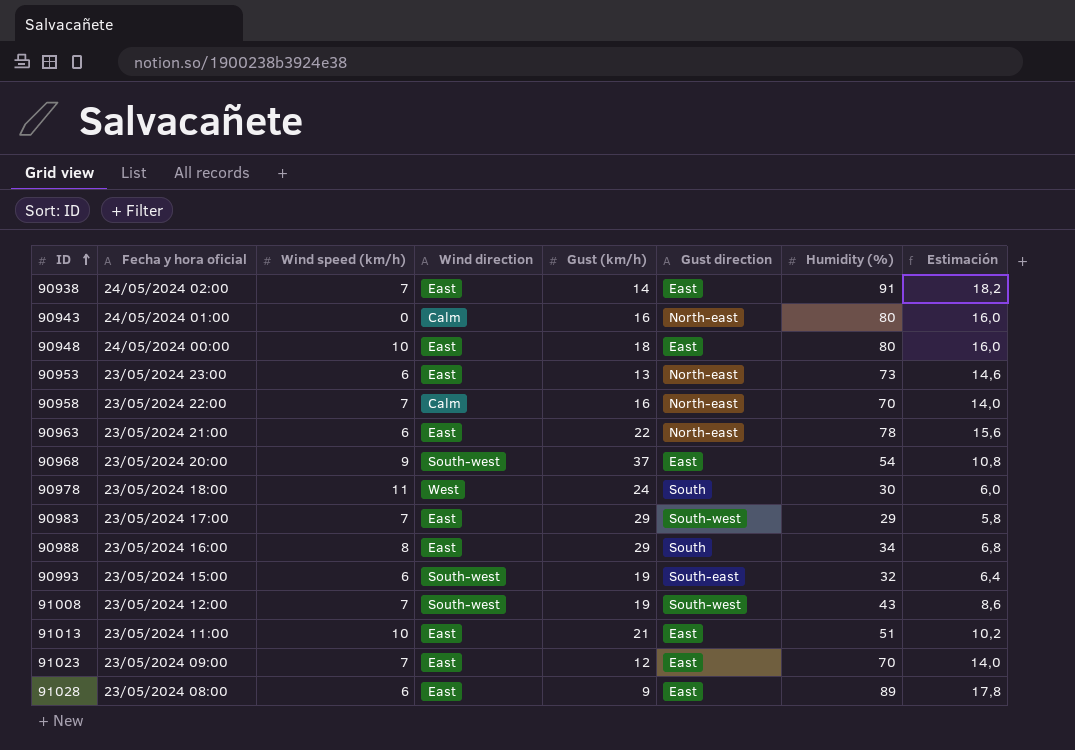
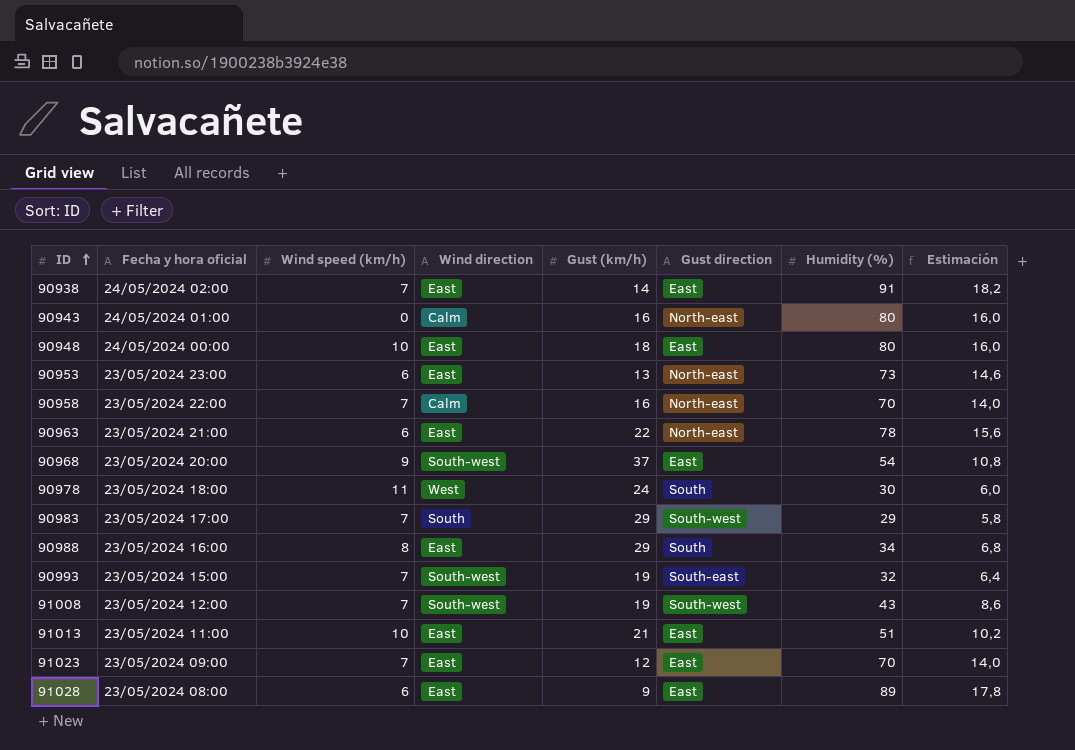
90983 | Wind direction: East -> South
90993 | Wind speed (km/h): 6 -> 7

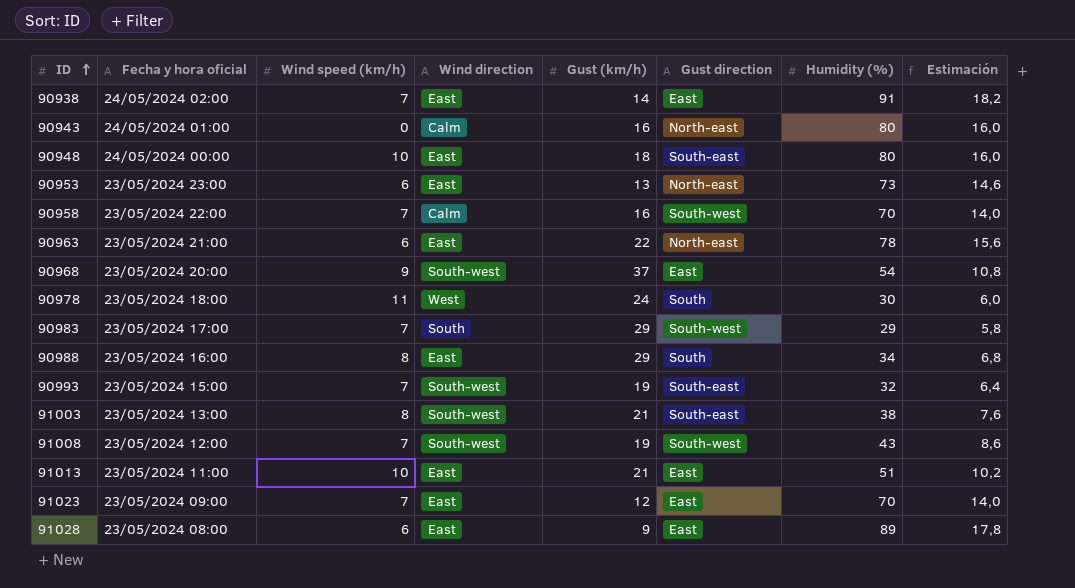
90948 | Gust direction: East -> South-east
90958 | Gust direction: North-east -> South-west
row 91003: none -> 23/05/2024 13:00 | 8 | South-west | 21 | South-east | 38 | 7,6

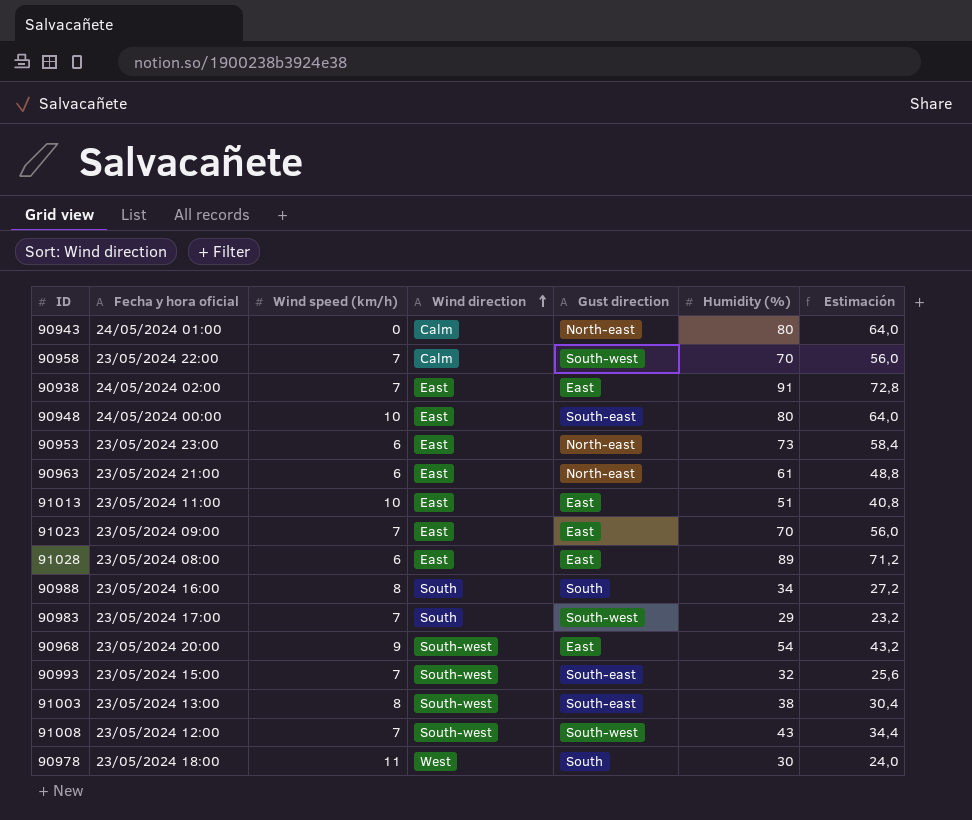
row order: ID ascending -> Wind direction ascending
column Gust (km/h) | position: 5 -> none
column Estimación | formula: [Humidity (%)] * 0,2 -> [Humidity (%)] * 0,8
90963 | Humidity (%): 78 -> 61
90988 | Wind direction: East -> South

